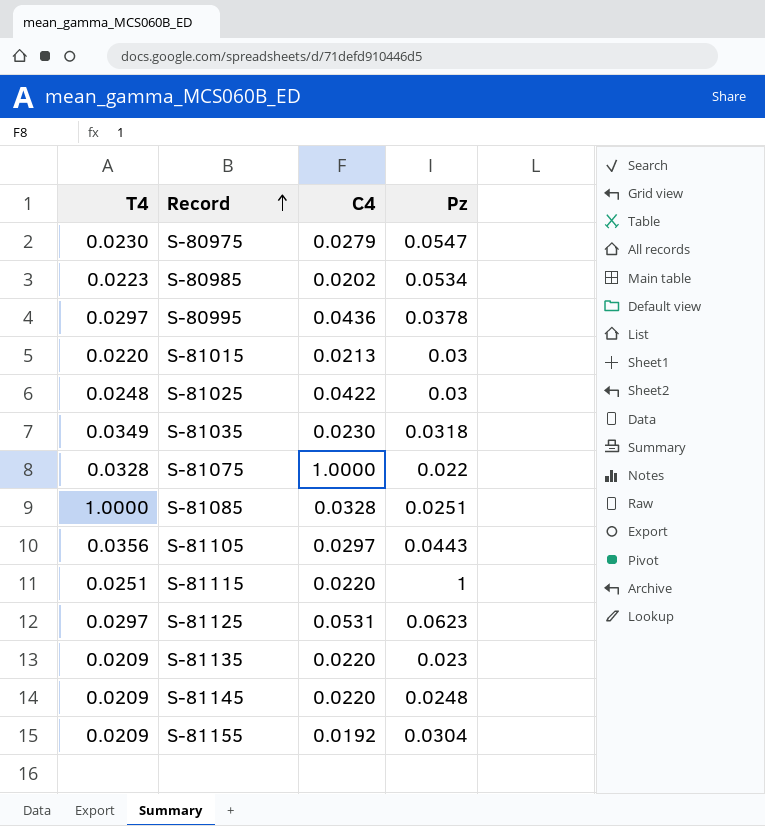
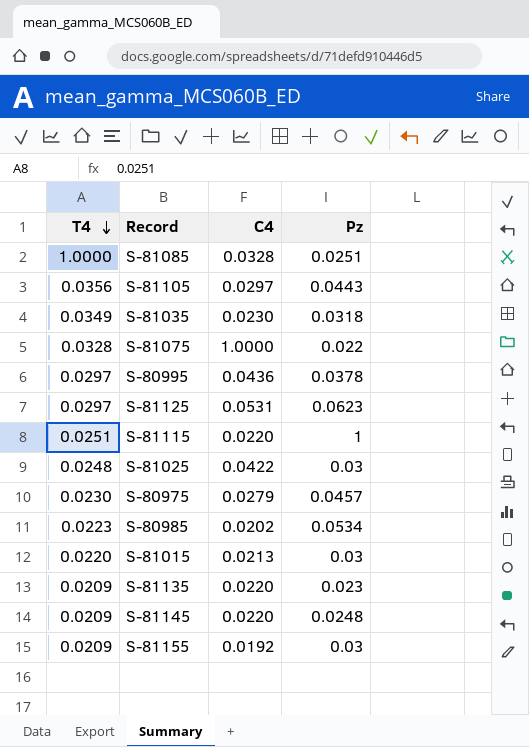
row order: Record ascending -> T4 descending
S-80975 | Pz: 0.0547 -> 0.0457
S-81155 | Pz: 0.0304 -> 0.03

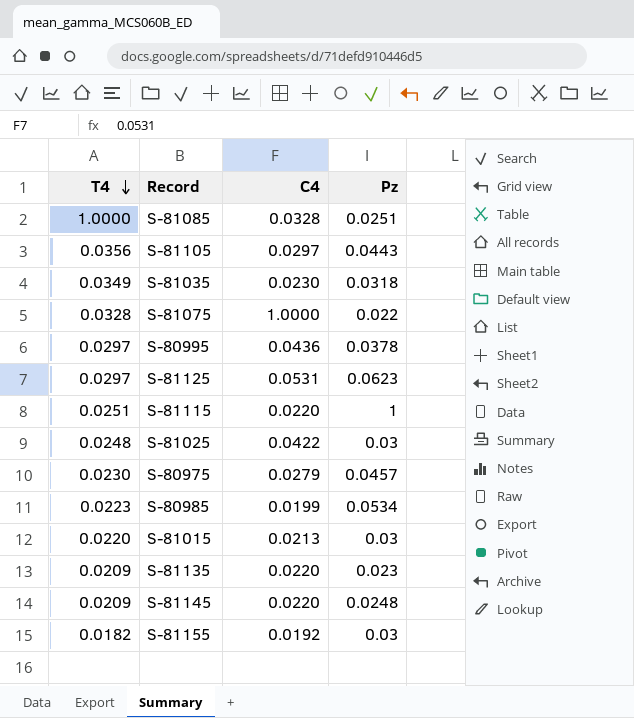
S-80985 | C4: 0.0202 -> 0.0199
S-81155 | T4: 0.0209 -> 0.0182

